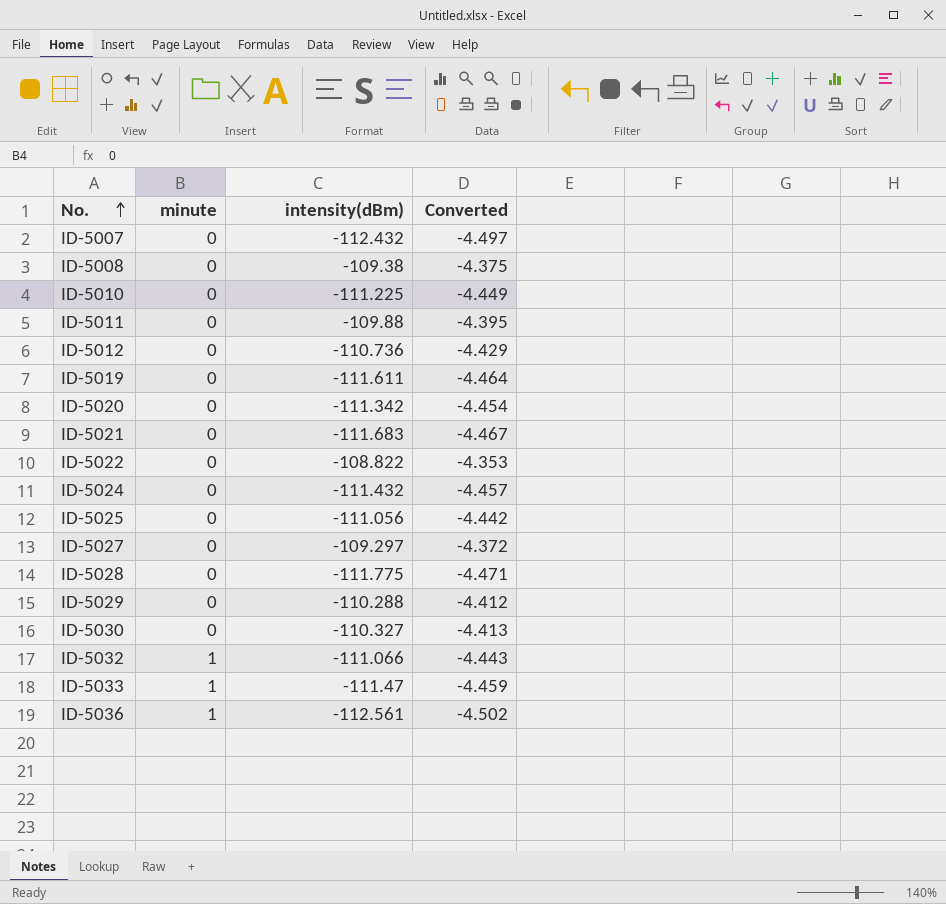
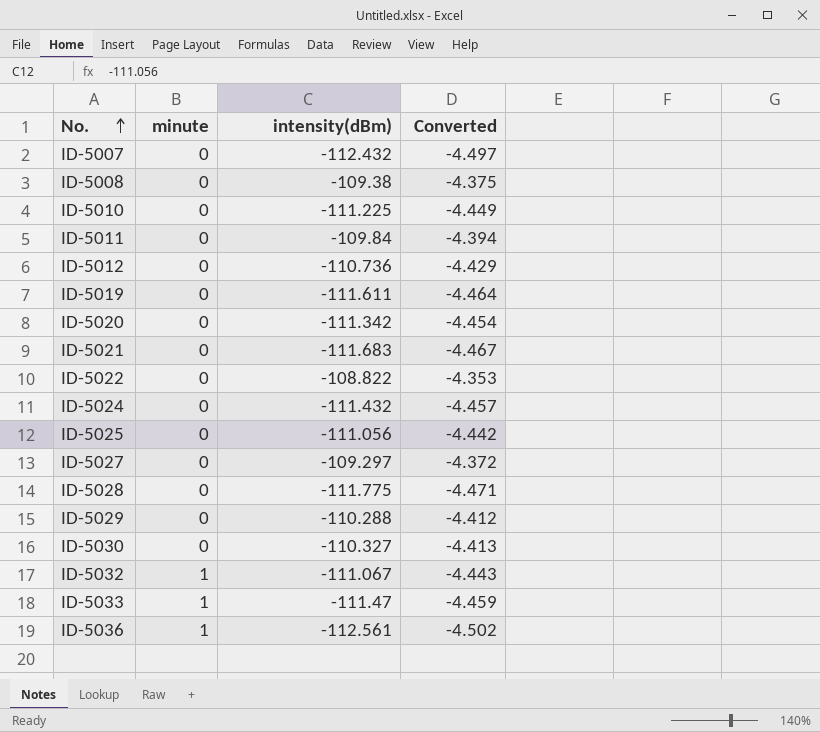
ID-5011 | intensity(dBm): -109.88 -> -109.84
ID-5011 | Converted: -4.395 -> -4.394
ID-5032 | intensity(dBm): -111.066 -> -111.067

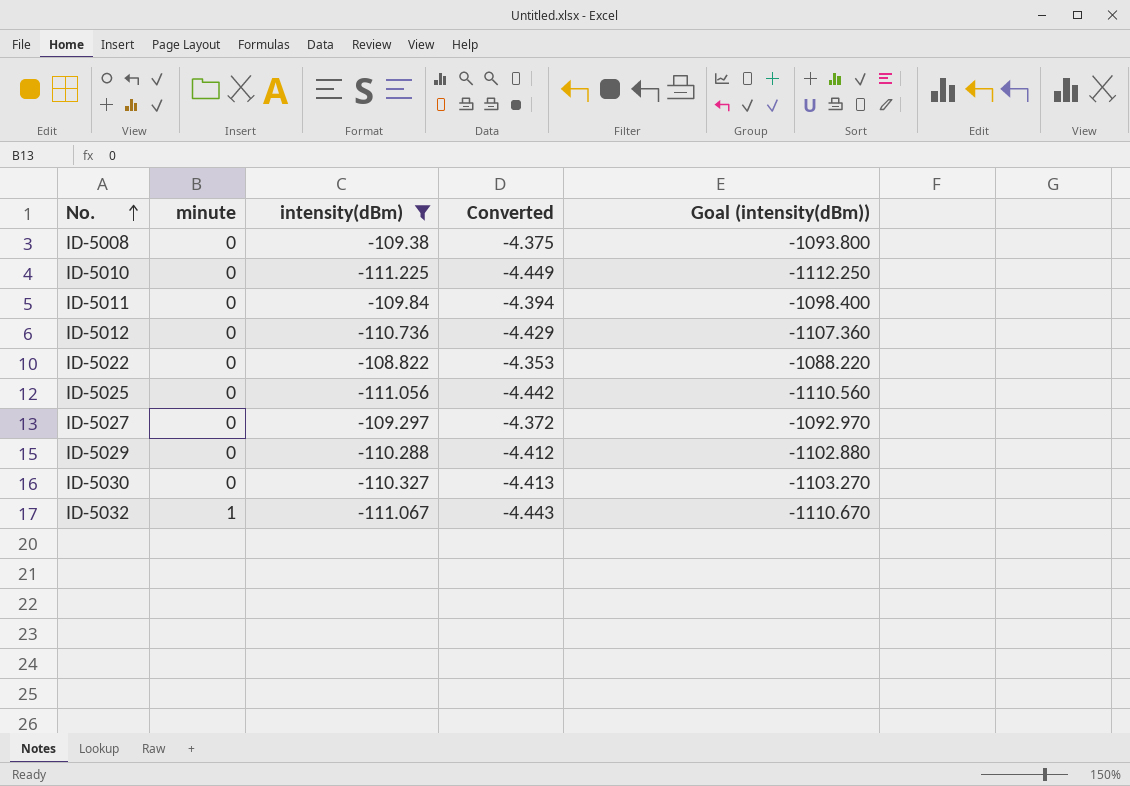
filter: none -> intensity(dBm) >= -111.225
column Goal (intensity(dBm)) | formula: none -> [intensity(dBm)] * 10

